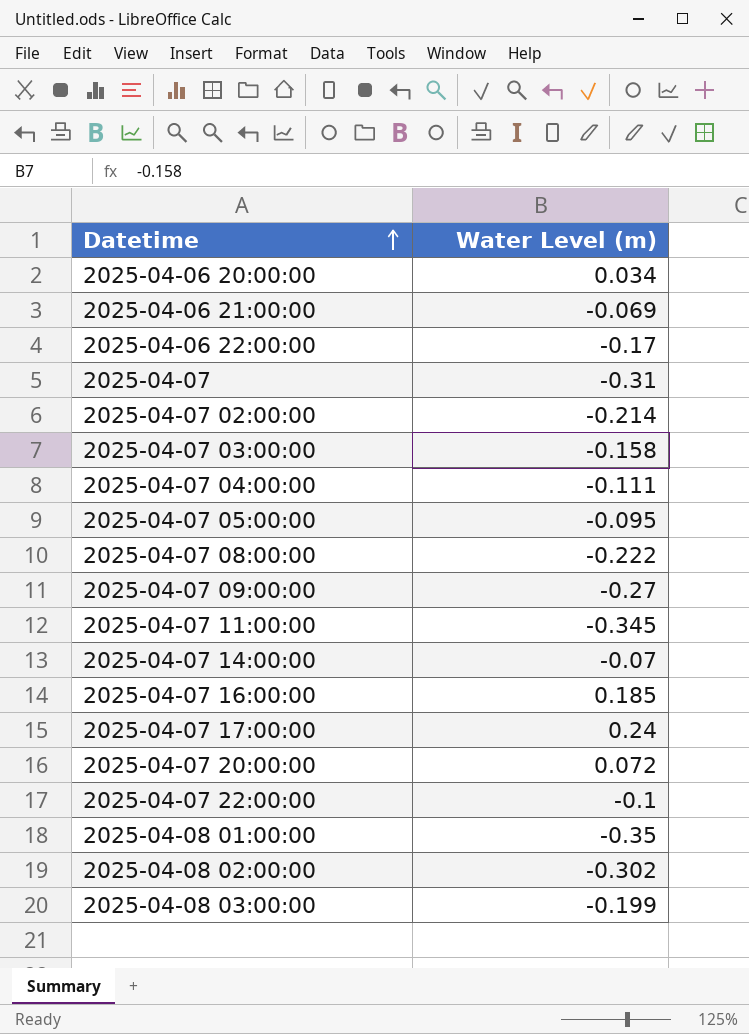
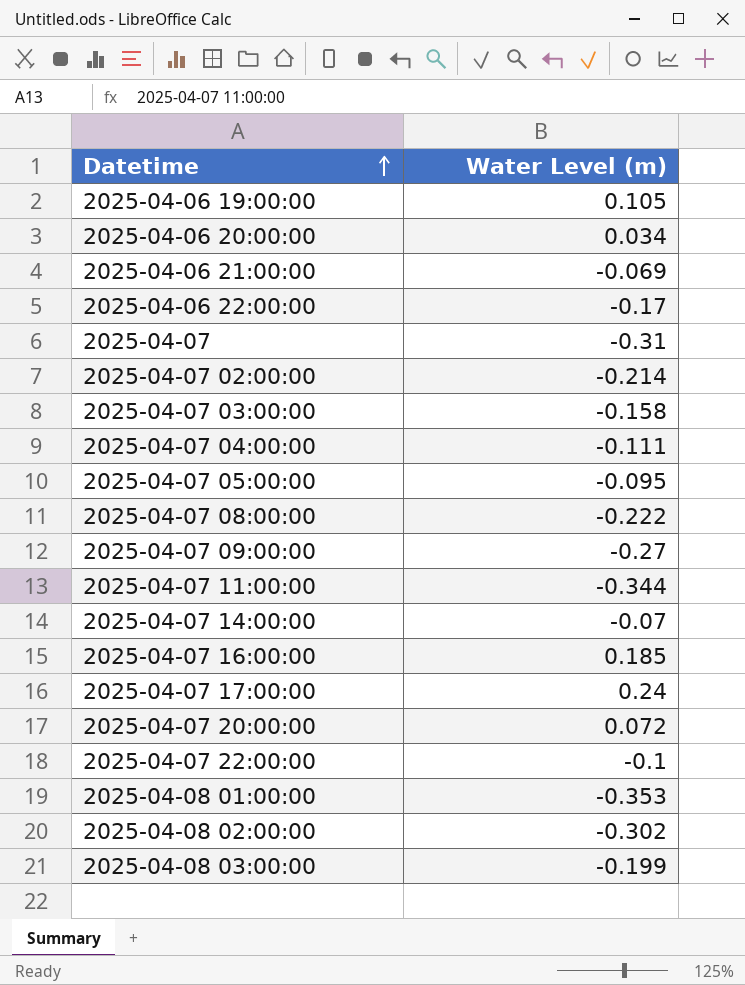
row 2025-04-06 19:00:00: none -> 0.105
2025-04-07 11:00:00 | Water Level (m): -0.345 -> -0.344
2025-04-08 01:00:00 | Water Level (m): -0.35 -> -0.353

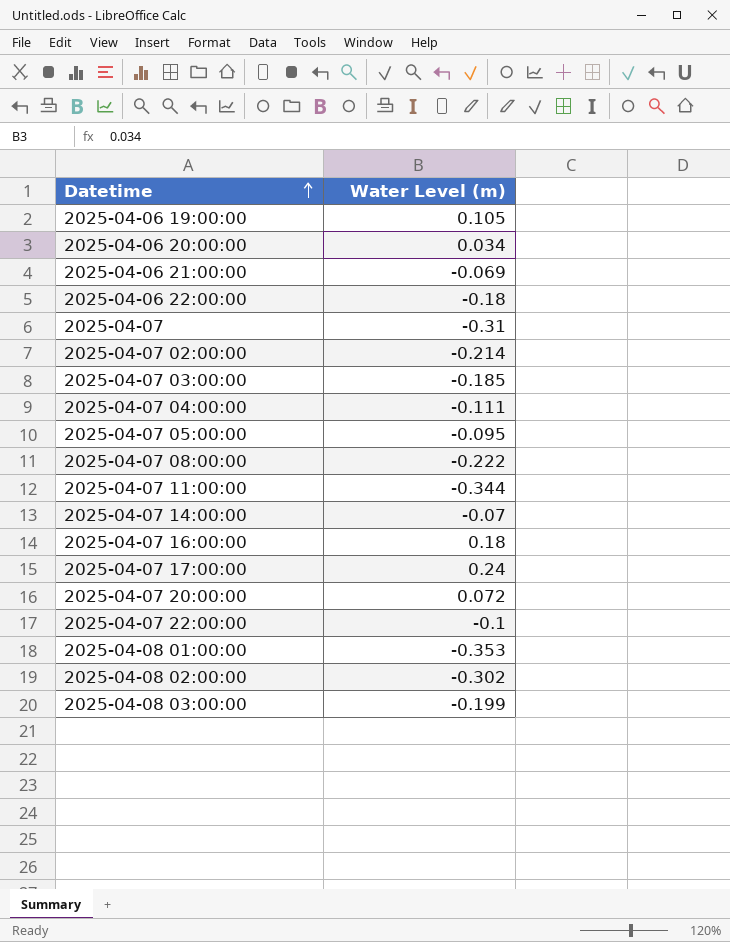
row 2025-04-07 09:00:00: -0.27 -> none
2025-04-06 22:00:00 | Water Level (m): -0.17 -> -0.18
2025-04-07 03:00:00 | Water Level (m): -0.158 -> -0.185
2025-04-07 16:00:00 | Water Level (m): 0.185 -> 0.18

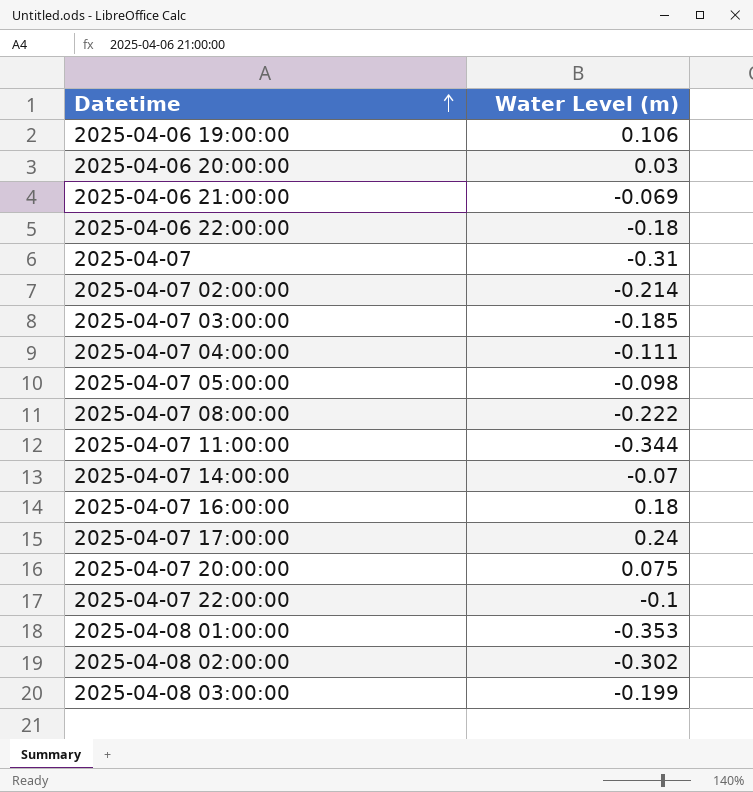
2025-04-06 19:00:00 | Water Level (m): 0.105 -> 0.106
2025-04-06 20:00:00 | Water Level (m): 0.034 -> 0.03
2025-04-07 05:00:00 | Water Level (m): -0.095 -> -0.098
2025-04-07 20:00:00 | Water Level (m): 0.072 -> 0.075

